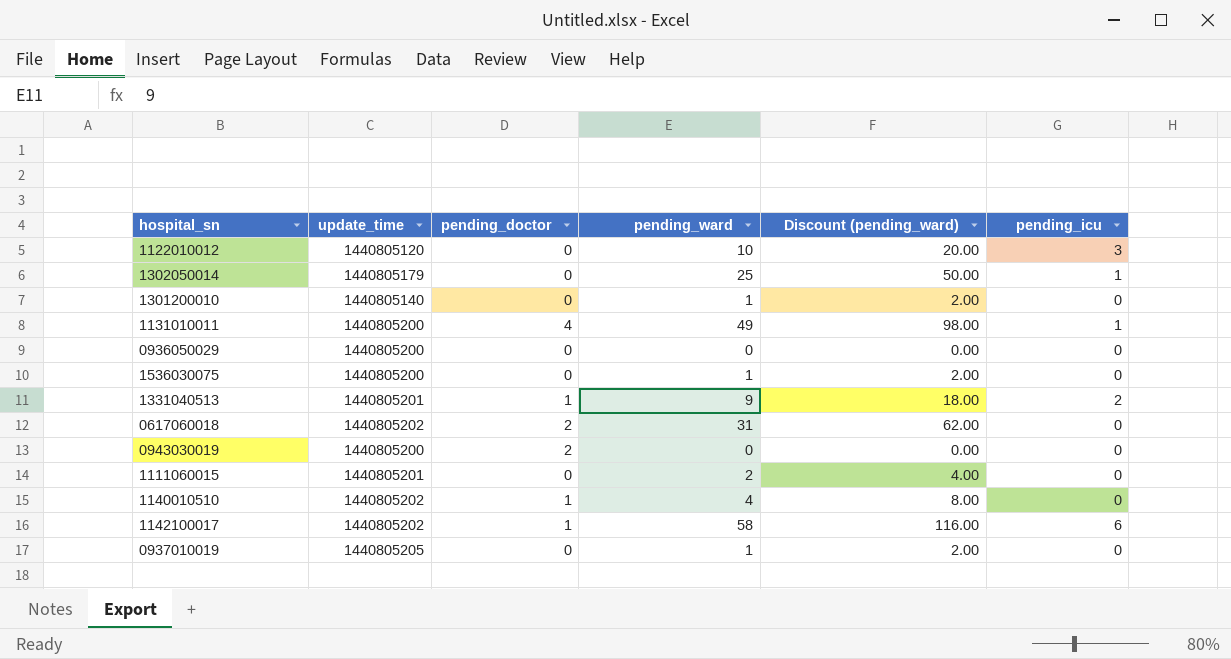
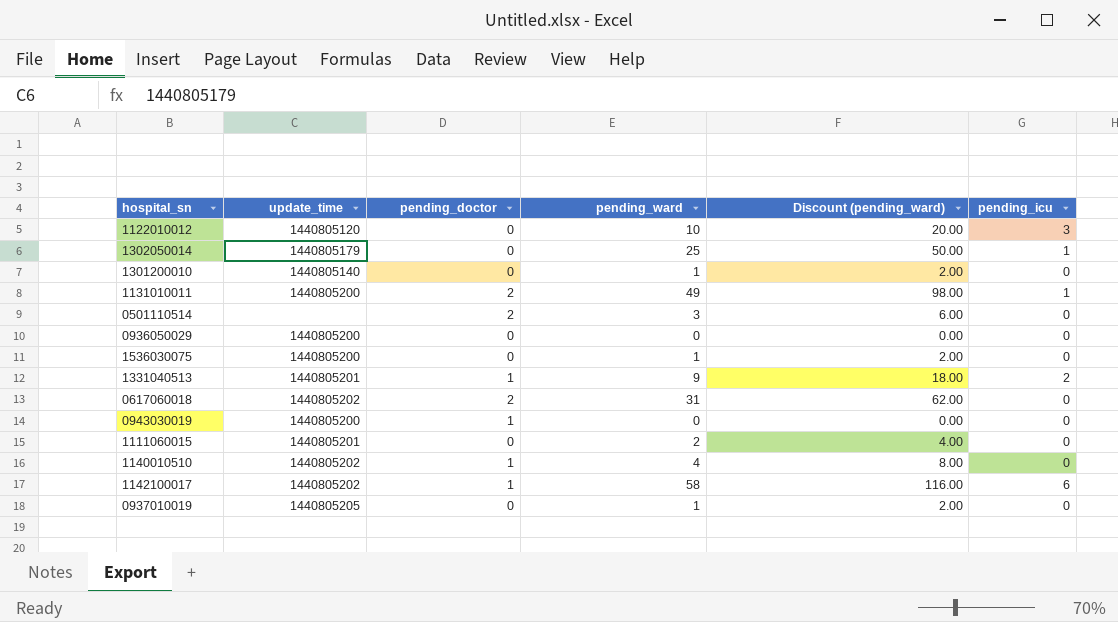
1131010011 | pending_doctor: 4 -> 2
row 0501110514: none -> none | 2 | 3 | 6.00 | 0
0943030019 | pending_doctor: 2 -> 1

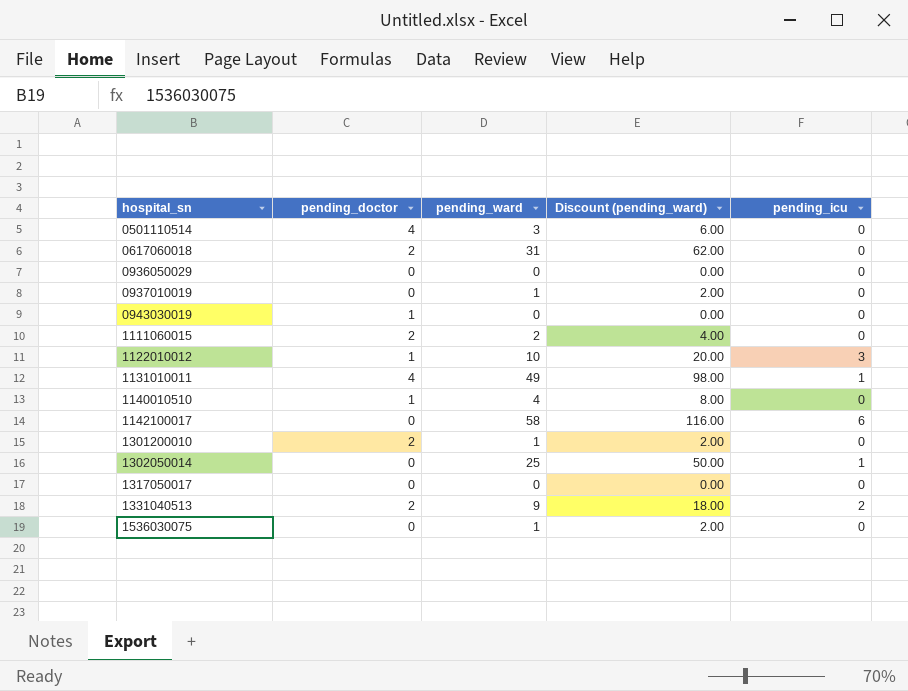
row order: none -> hospital_sn ascending
column update_time | position: 2 -> none
0501110514 | pending_doctor: 2 -> 4
1111060015 | pending_doctor: 0 -> 2
1122010012 | pending_doctor: 0 -> 1
1131010011 | pending_doctor: 2 -> 4
1142100017 | pending_doctor: 1 -> 0
1301200010 | pending_doctor: 0 -> 2
row 1317050017: none -> 0 | 0 | 0.00 | 0
1331040513 | pending_doctor: 1 -> 2

